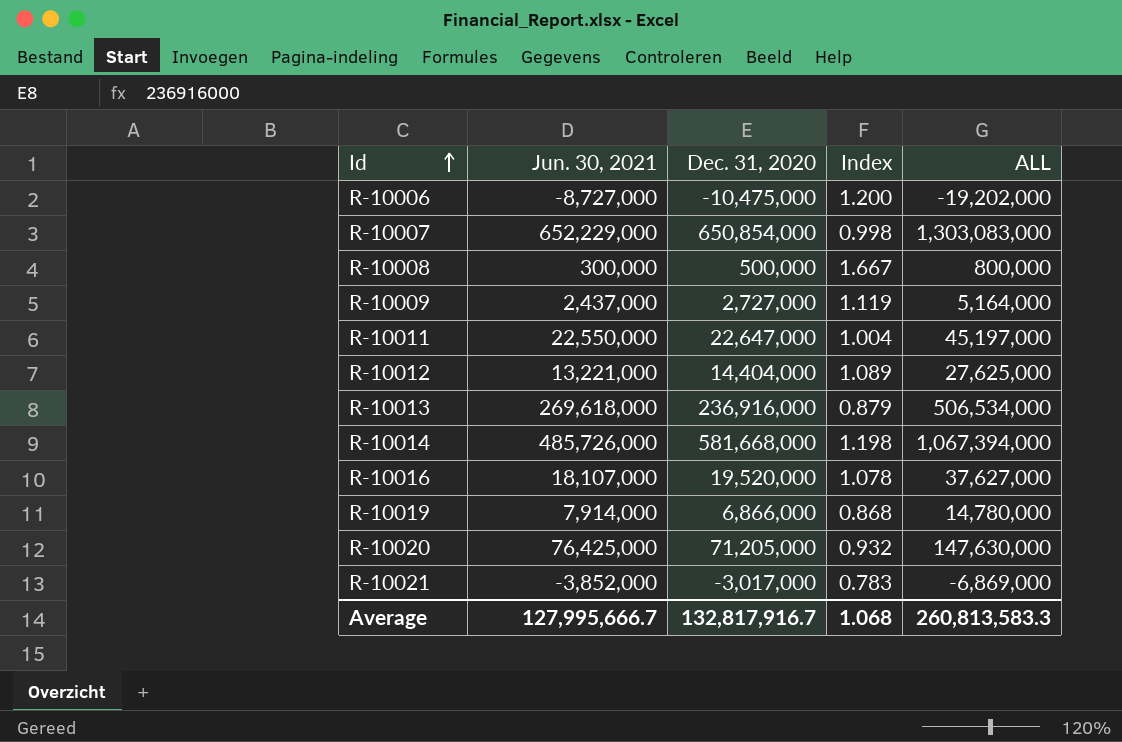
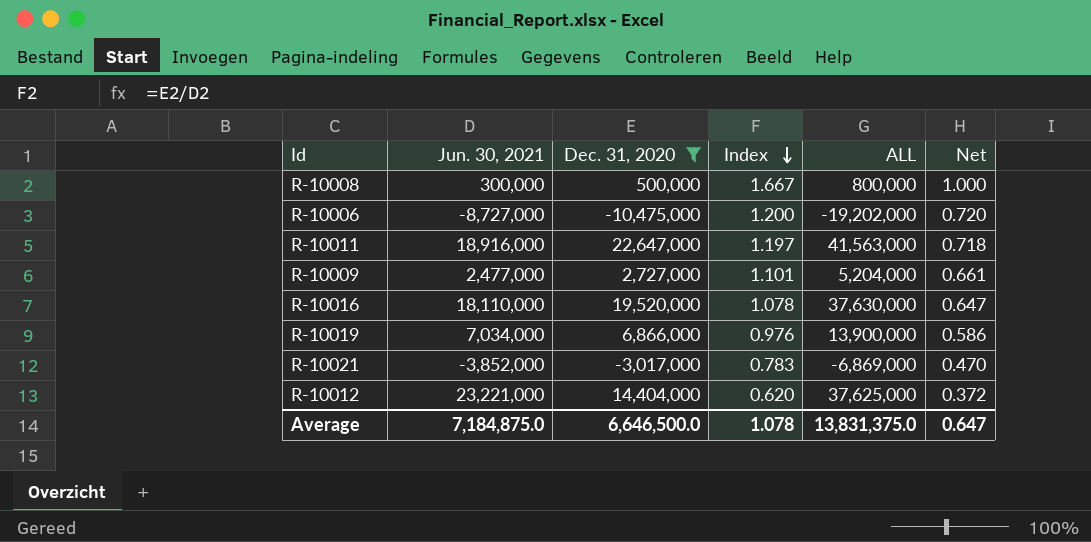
filter: none -> Dec. 31, 2020 <= 22,647,000
row order: Id ascending -> Index descending
column Net | formula: none -> [Index] * 0.6
R-10011 | Jun. 30, 2021: 22,550,000 -> 18,916,000
R-10011 | Index: 1.004 -> 1.197
R-10011 | ALL: 45,197,000 -> 41,563,000
R-10009 | Jun. 30, 2021: 2,437,000 -> 2,477,000
R-10009 | Index: 1.119 -> 1.101
R-10009 | ALL: 5,164,000 -> 5,204,000
R-10016 | Jun. 30, 2021: 18,107,000 -> 18,110,000
R-10016 | ALL: 37,627,000 -> 37,630,000
R-10019 | Jun. 30, 2021: 7,914,000 -> 7,034,000
R-10019 | Index: 0.868 -> 0.976
R-10019 | ALL: 14,780,000 -> 13,900,000
R-10012 | Jun. 30, 2021: 13,221,000 -> 23,221,000
R-10012 | Index: 1.089 -> 0.620
R-10012 | ALL: 27,625,000 -> 37,625,000
Average | Jun. 30, 2021: 127,995,666.7 -> 7,184,875.0
Average | Dec. 31, 2020: 132,817,916.7 -> 6,646,500.0
Average | Index: 1.068 -> 1.078
Average | ALL: 260,813,583.3 -> 13,831,375.0

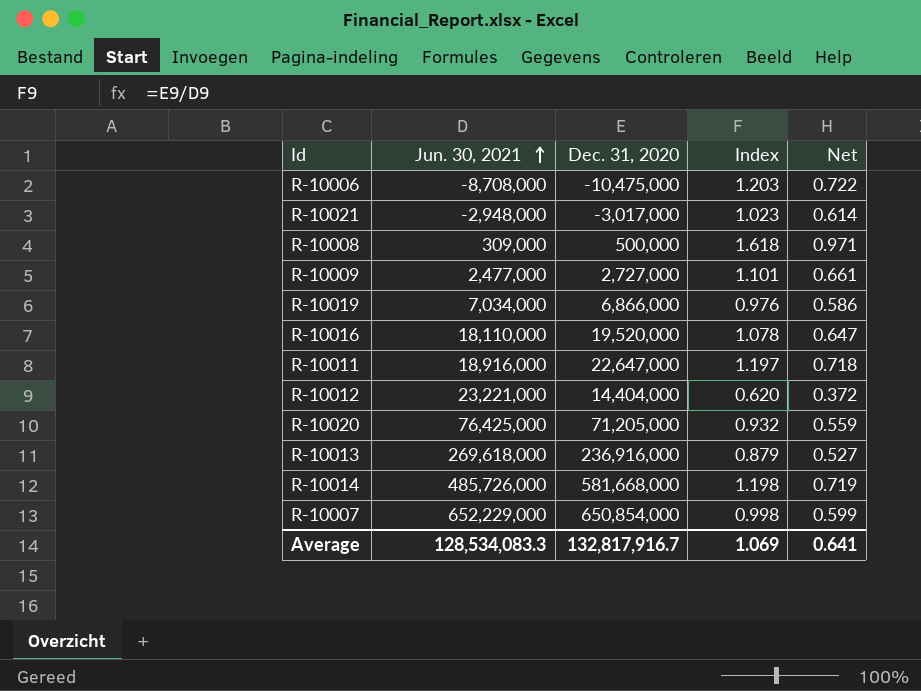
filter: Dec. 31, 2020 <= 22,647,000 -> none
row order: Index descending -> Jun. 30, 2021 ascending
column ALL | formula: [Jun. 30, 2021] + [Dec. 31, 2020] -> none
R-10006 | Jun. 30, 2021: -8,727,000 -> -8,708,000
R-10006 | Index: 1.200 -> 1.203
R-10006 | Net: 0.720 -> 0.722
R-10021 | Jun. 30, 2021: -3,852,000 -> -2,948,000
R-10021 | Index: 0.783 -> 1.023
R-10021 | Net: 0.470 -> 0.614
R-10008 | Jun. 30, 2021: 300,000 -> 309,000
R-10008 | Index: 1.667 -> 1.618
R-10008 | Net: 1.000 -> 0.971
Average | Jun. 30, 2021: 7,184,875.0 -> 128,534,083.3
Average | Dec. 31, 2020: 6,646,500.0 -> 132,817,916.7
Average | Index: 1.078 -> 1.069
Average | Net: 0.647 -> 0.641

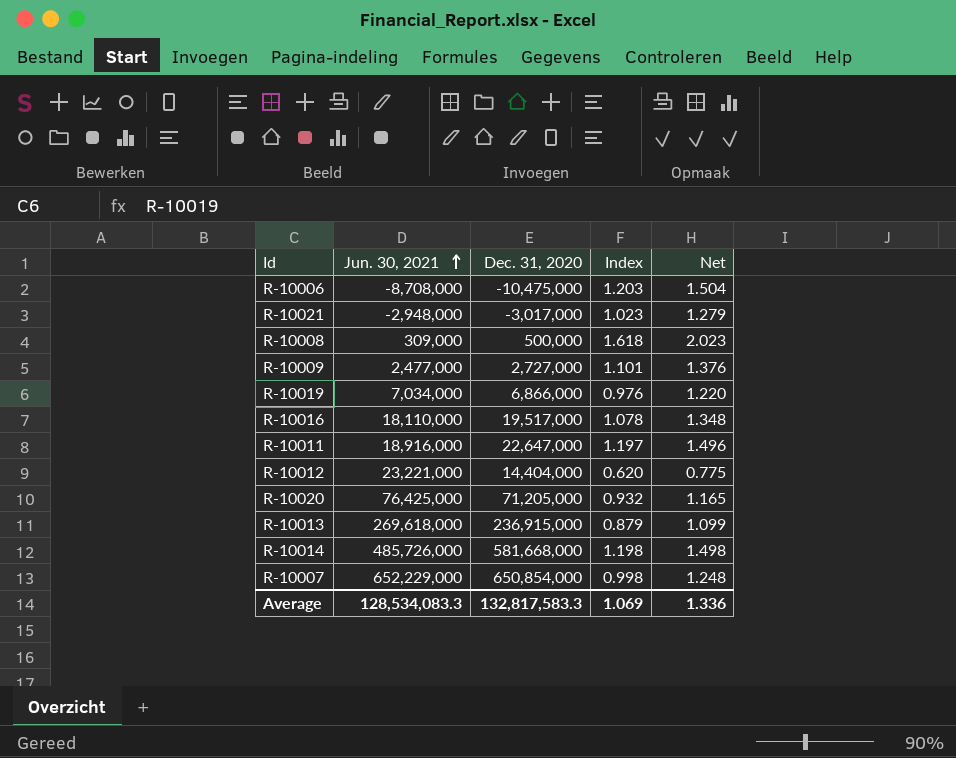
column Net | formula: [Index] * 0.6 -> [Index] * 1.25
R-10016 | Dec. 31, 2020: 19,520,000 -> 19,517,000
R-10013 | Dec. 31, 2020: 236,916,000 -> 236,915,000
Average | Dec. 31, 2020: 132,817,916.7 -> 132,817,583.3
Average | Net: 0.641 -> 1.336

